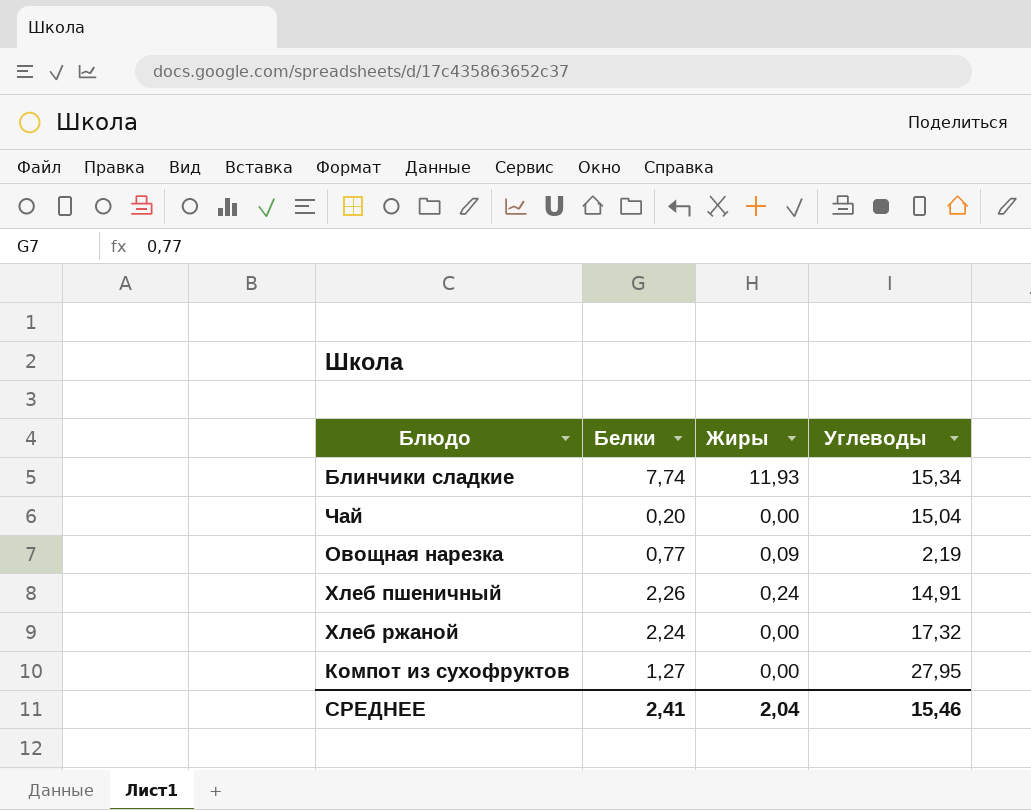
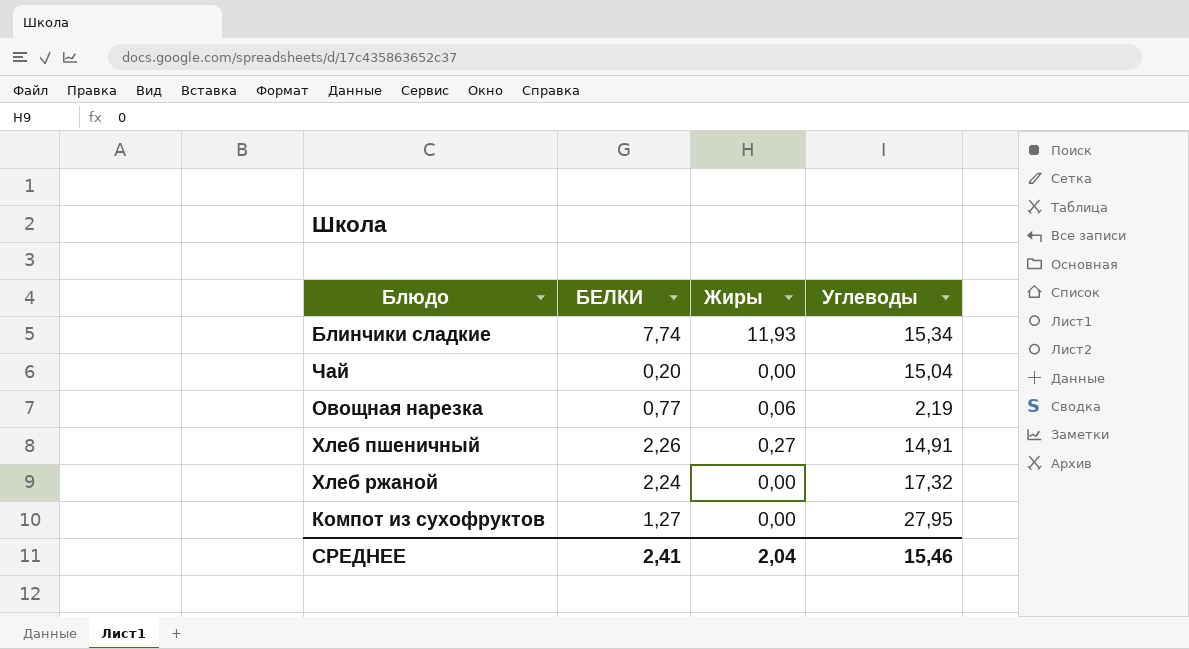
column name: Белки -> БЕЛКИ
Овощная нарезка | Жиры: 0,09 -> 0,06
Хлеб пшеничный | Жиры: 0,24 -> 0,27

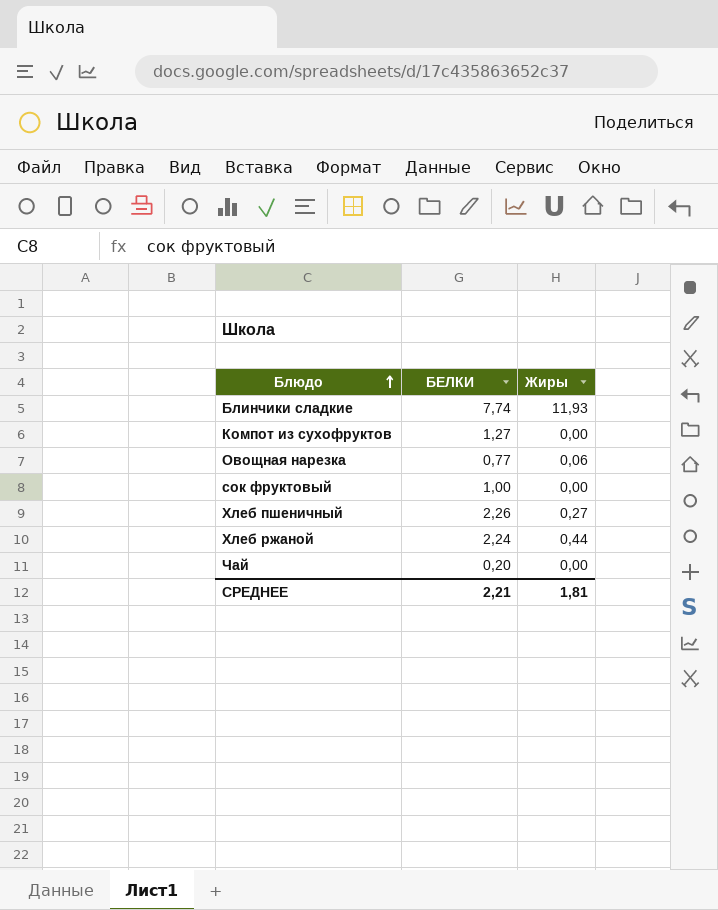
row order: none -> Блюдо ascending
column Углеводы | position: 4 -> none
row сок фруктовый: none -> 1,00 | 0,00
Хлеб ржаной | Жиры: 0,00 -> 0,44
СРЕДНЕЕ | БЕЛКИ: 2,41 -> 2,21
СРЕДНЕЕ | Жиры: 2,04 -> 1,81

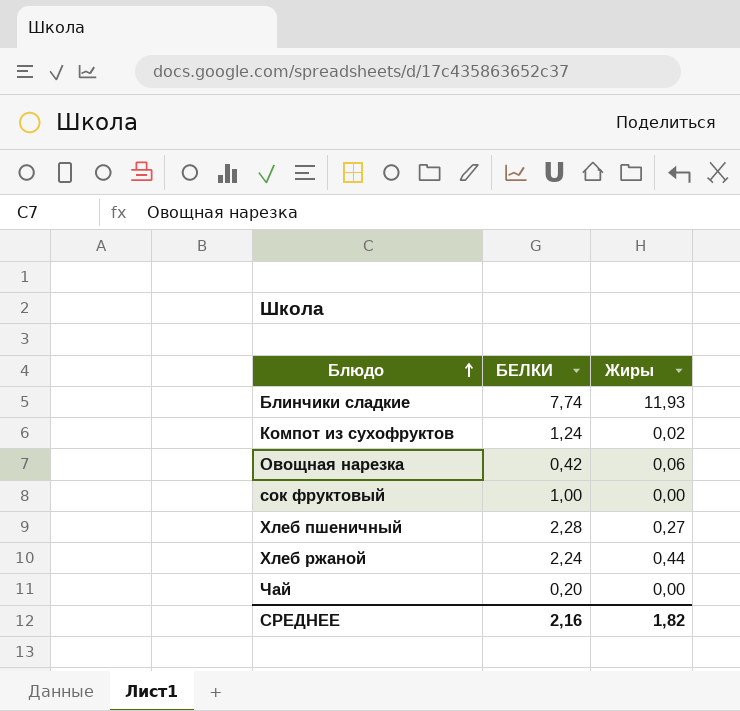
Компот из сухофруктов | БЕЛКИ: 1,27 -> 1,24
Компот из сухофруктов | Жиры: 0,00 -> 0,02
Овощная нарезка | БЕЛКИ: 0,77 -> 0,42
Хлеб пшеничный | БЕЛКИ: 2,26 -> 2,28
СРЕДНЕЕ | БЕЛКИ: 2,21 -> 2,16
СРЕДНЕЕ | Жиры: 1,81 -> 1,82

